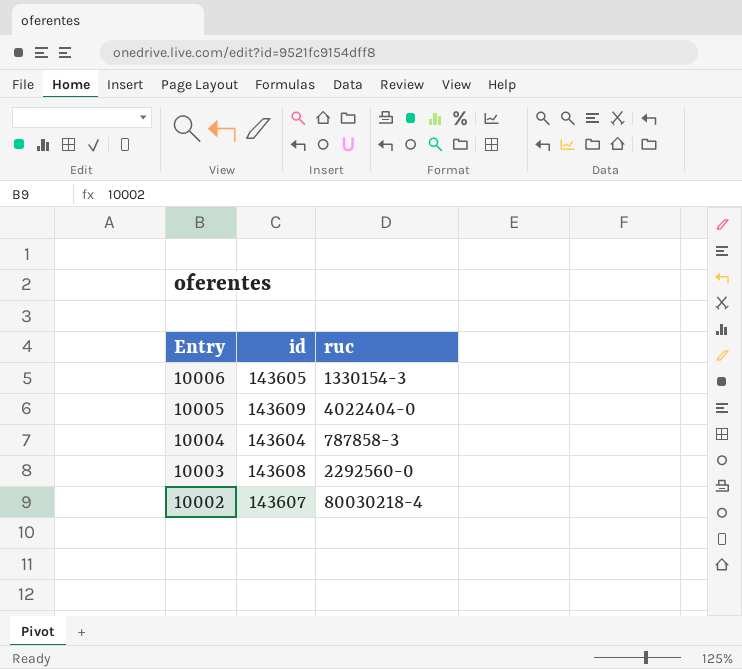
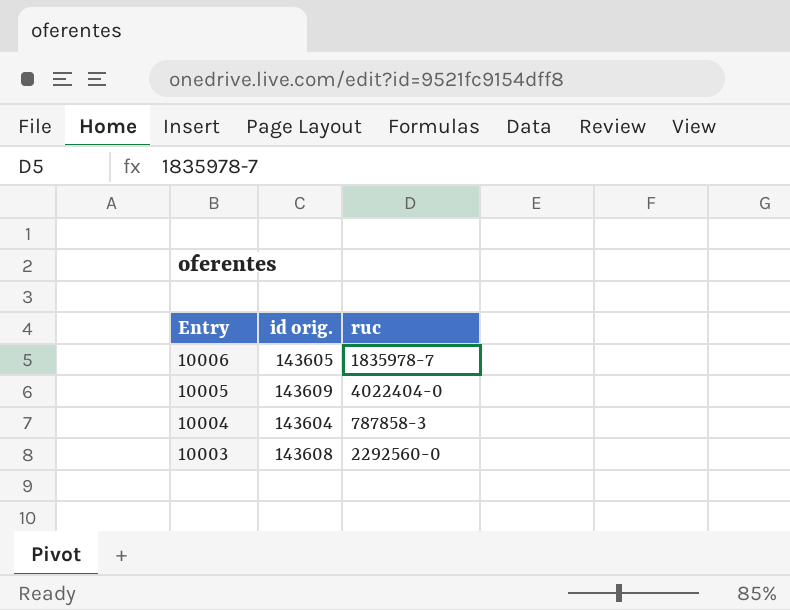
column name: id -> id orig.
row 10002: 143607 | 80030218-4 -> none
10006 | ruc: 1330154-3 -> 1835978-7

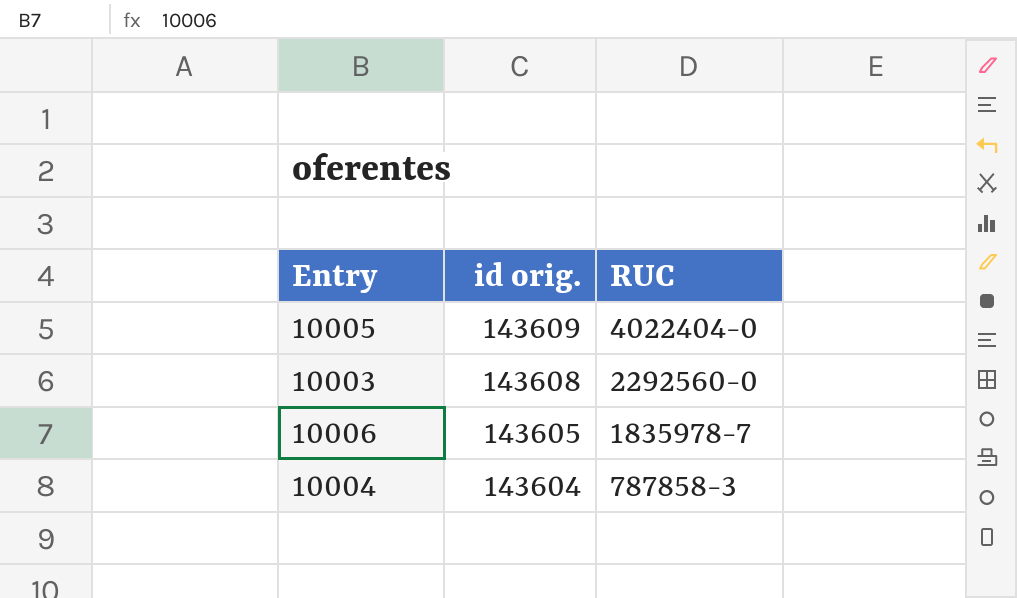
row order: Entry descending -> id orig. descending
column name: ruc -> RUC

